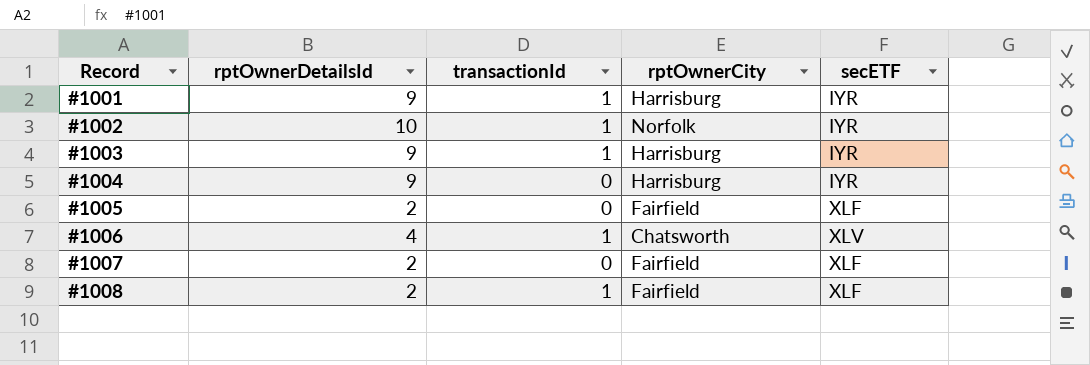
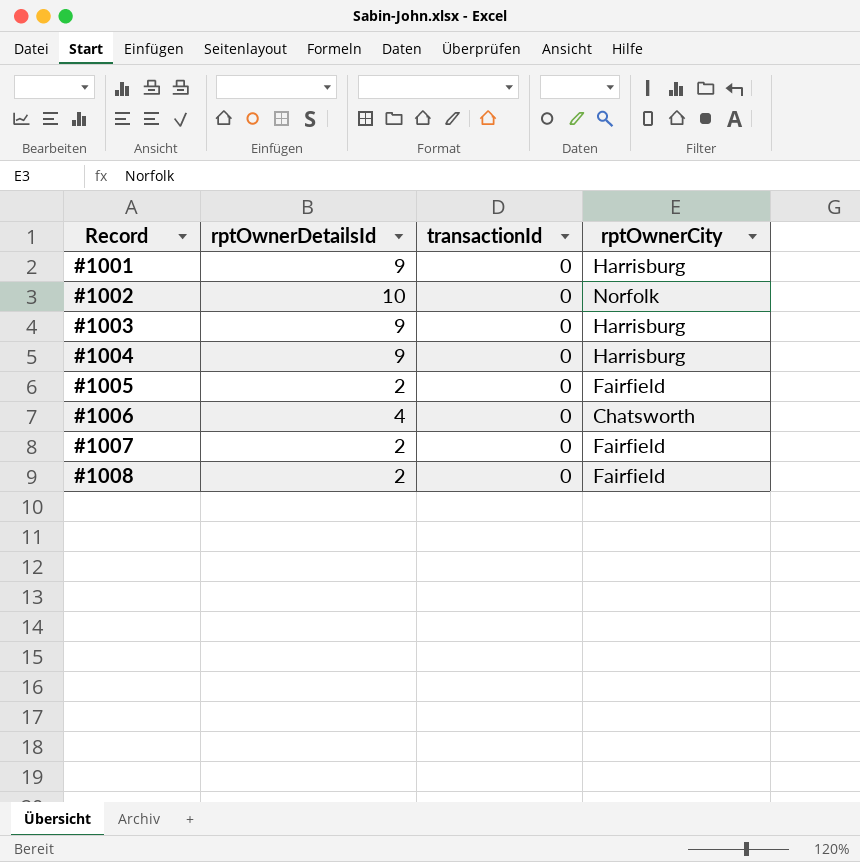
column secETF | position: 5 -> none
#1001 | transactionId: 1 -> 0
#1002 | transactionId: 1 -> 0
#1003 | transactionId: 1 -> 0
#1006 | transactionId: 1 -> 0
#1008 | transactionId: 1 -> 0

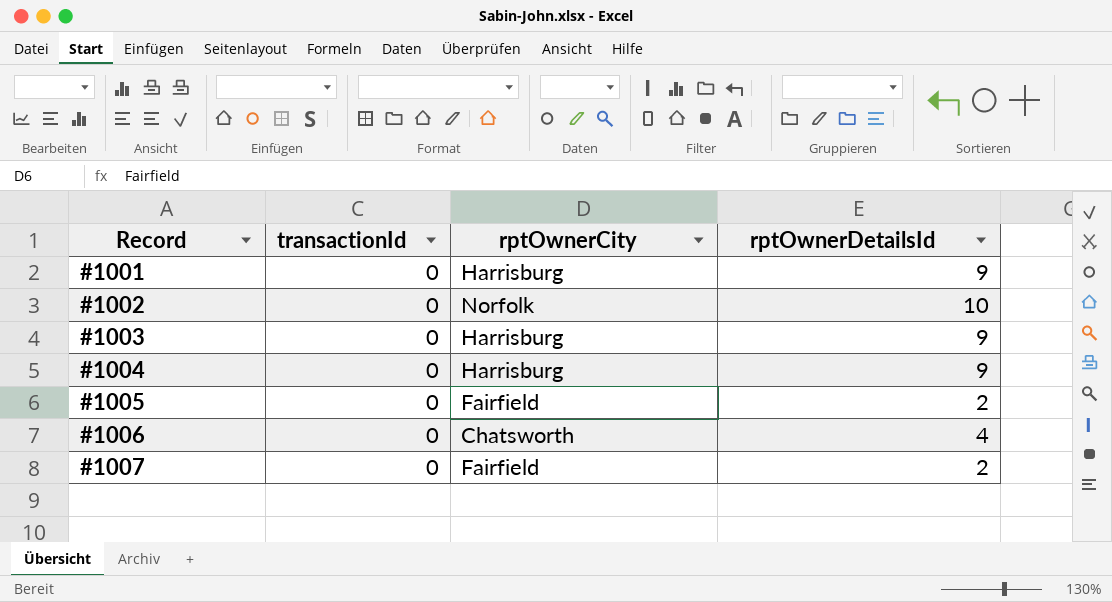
column rptOwnerDetailsId | position: 2 -> 4
row #1008: 2 | 0 | Fairfield -> none

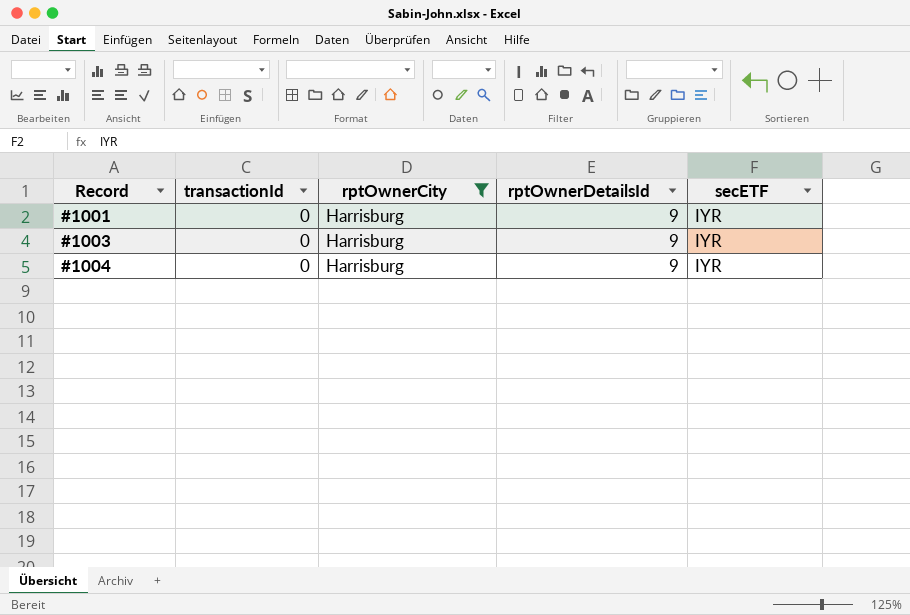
filter: none -> rptOwnerCity = Harrisburg
column secETF | position: none -> 5

